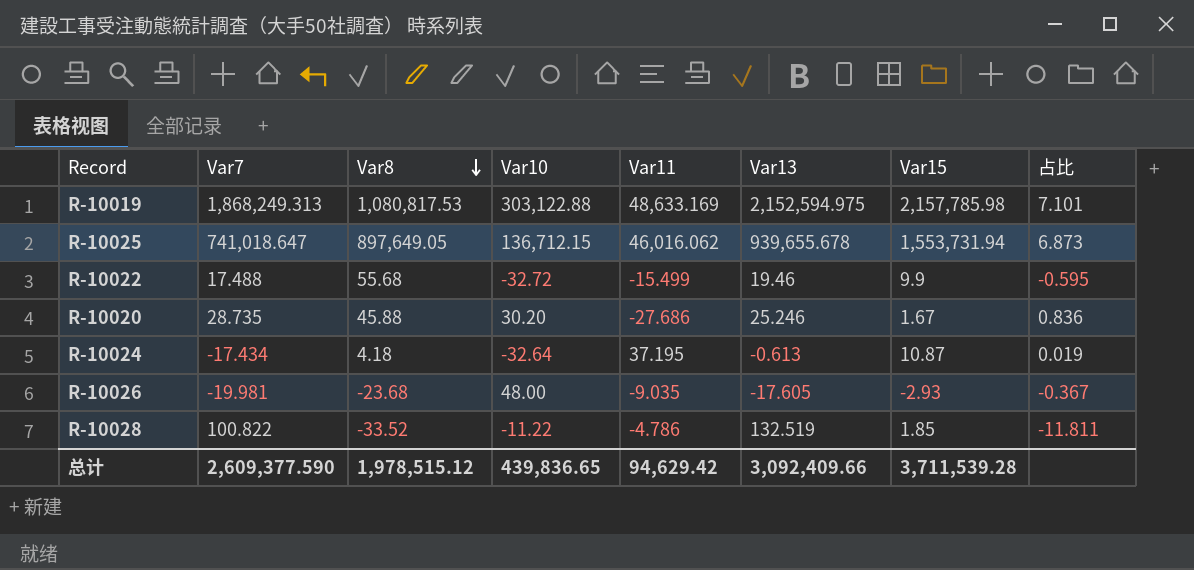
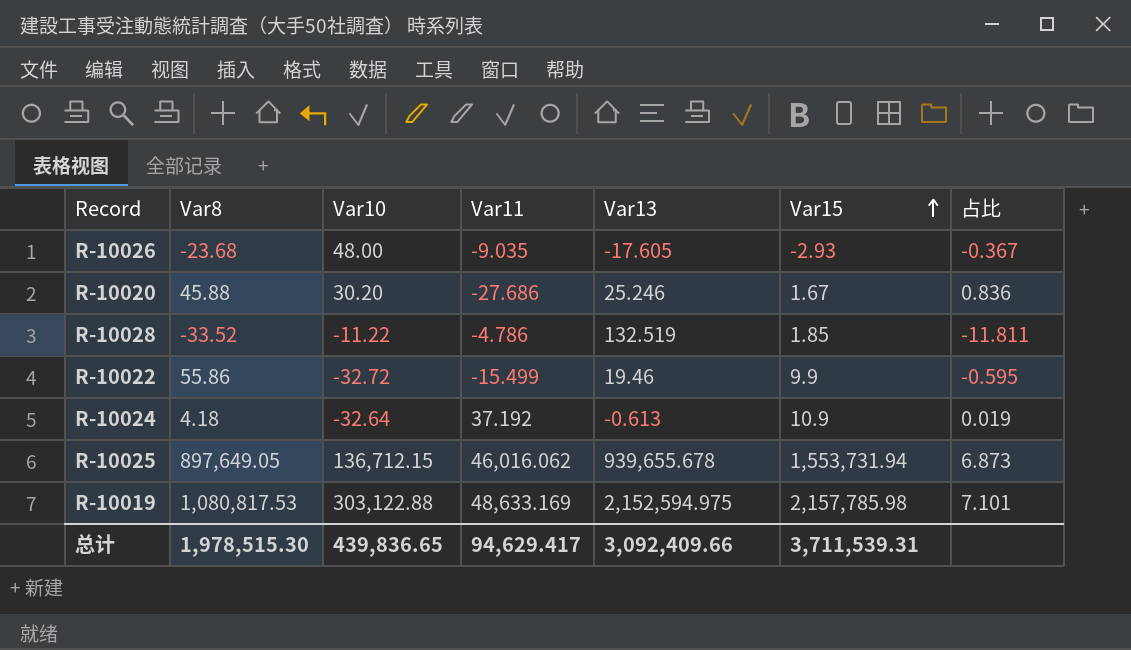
row order: Var8 descending -> Var15 ascending
column Var7 | position: 2 -> none
R-10022 | Var8: 55.68 -> 55.86
R-10024 | Var11: 37.195 -> 37.192
R-10024 | Var15: 10.87 -> 10.9
总计 | Var8: 1,978,515.12 -> 1,978,515.30
总计 | Var11: 94,629.42 -> 94,629.417
总计 | Var15: 3,711,539.28 -> 3,711,539.31

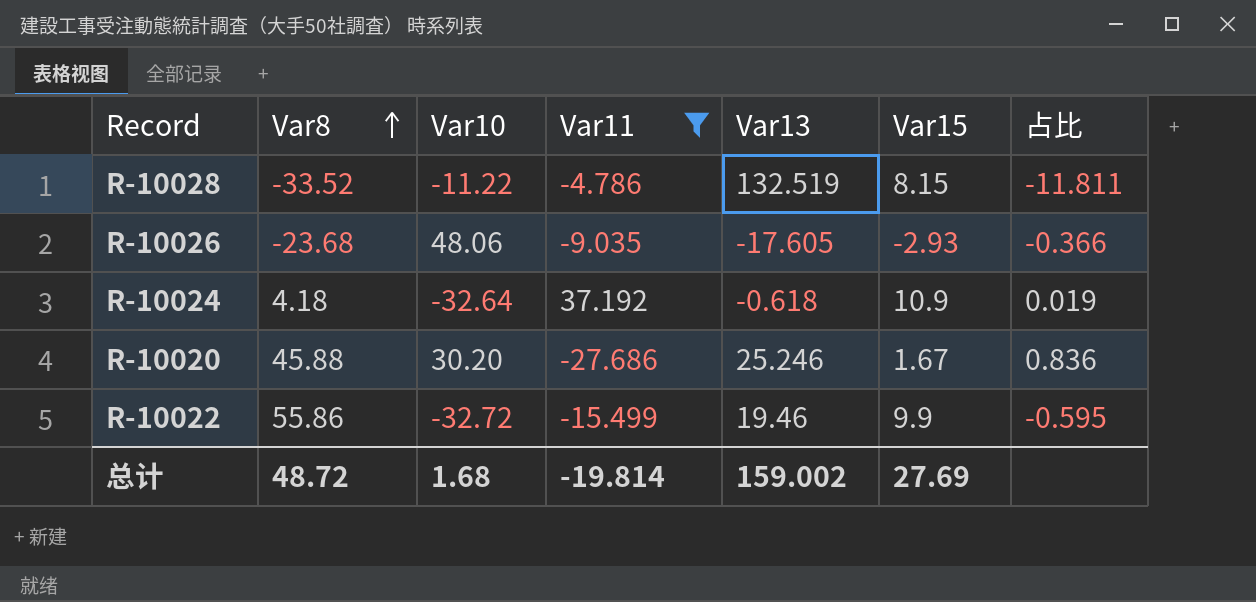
filter: none -> Var11 <= 37.192
row order: Var15 ascending -> Var8 ascending
R-10028 | Var15: 1.85 -> 8.15
R-10026 | Var10: 48.00 -> 48.06
R-10026 | 占比: -0.367 -> -0.366
R-10024 | Var13: -0.613 -> -0.618
总计 | Var8: 1,978,515.30 -> 48.72
总计 | Var10: 439,836.65 -> 1.68
总计 | Var11: 94,629.417 -> -19.814
总计 | Var13: 3,092,409.66 -> 159.002
总计 | Var15: 3,711,539.31 -> 27.69

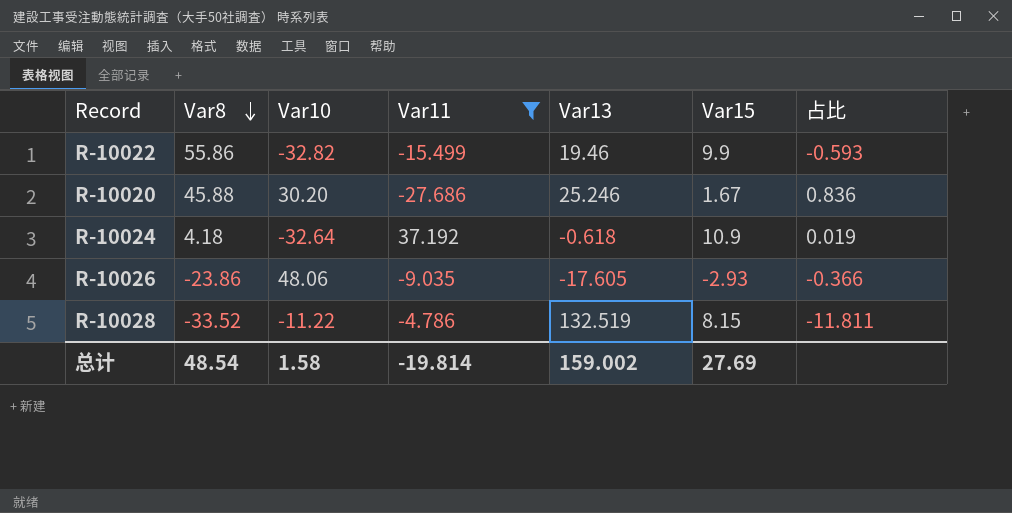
row order: Var8 ascending -> Var8 descending
R-10022 | Var10: -32.72 -> -32.82
R-10022 | 占比: -0.595 -> -0.593
R-10026 | Var8: -23.68 -> -23.86
总计 | Var8: 48.72 -> 48.54
总计 | Var10: 1.68 -> 1.58

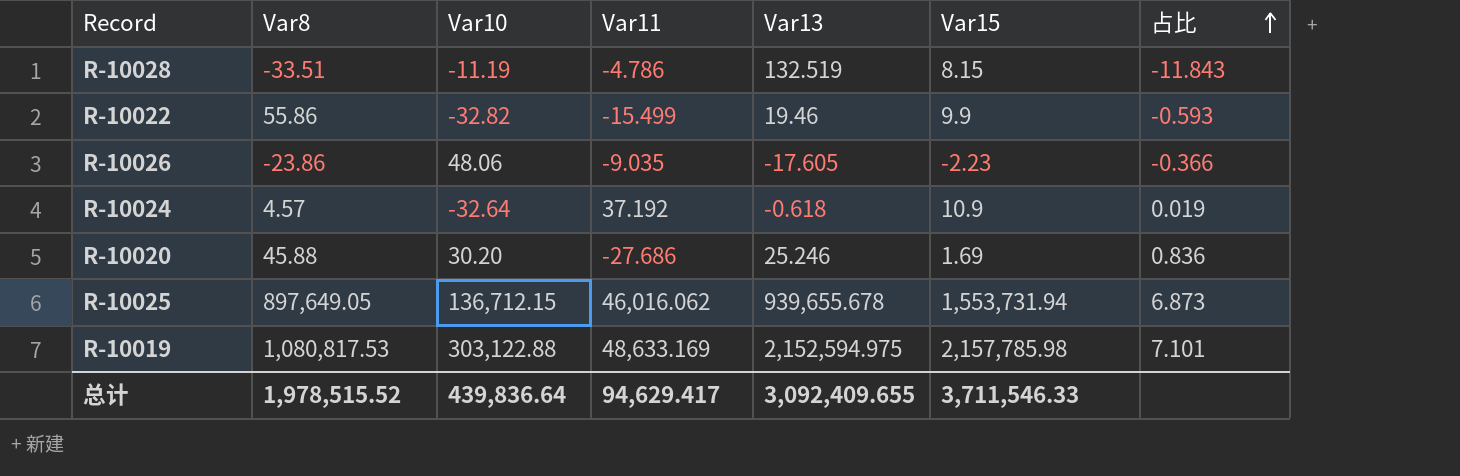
filter: Var11 <= 37.192 -> none
row order: Var8 descending -> 占比 ascending
R-10028 | Var8: -33.52 -> -33.51
R-10028 | Var10: -11.22 -> -11.19
R-10028 | 占比: -11.811 -> -11.843
R-10026 | Var15: -2.93 -> -2.23
R-10024 | Var8: 4.18 -> 4.57
R-10020 | Var15: 1.67 -> 1.69
总计 | Var8: 48.54 -> 1,978,515.52
总计 | Var10: 1.58 -> 439,836.64
总计 | Var11: -19.814 -> 94,629.417
总计 | Var13: 159.002 -> 3,092,409.655
总计 | Var15: 27.69 -> 3,711,546.33

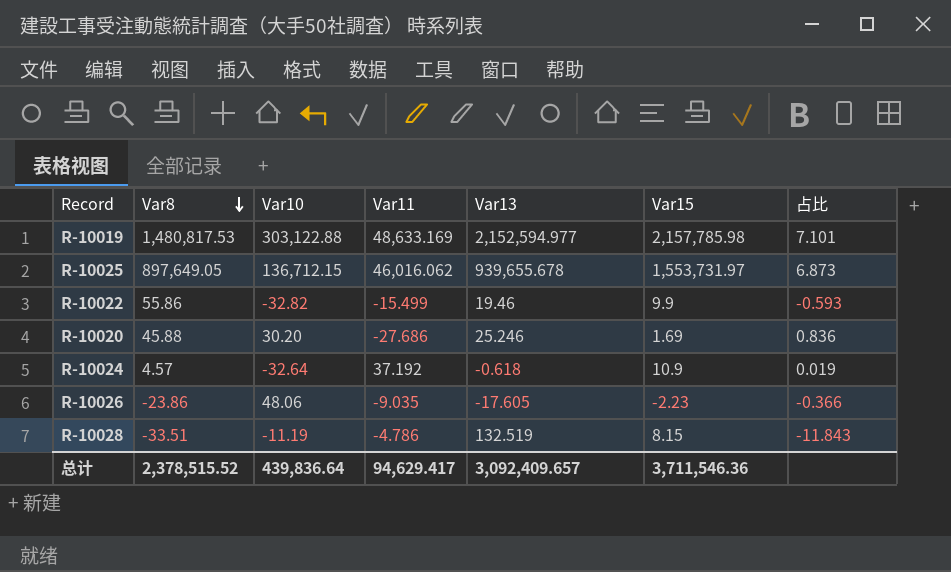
row order: 占比 ascending -> Var8 descending
R-10019 | Var8: 1,080,817.53 -> 1,480,817.53
R-10019 | Var13: 2,152,594.975 -> 2,152,594.977
R-10025 | Var15: 1,553,731.94 -> 1,553,731.97
总计 | Var8: 1,978,515.52 -> 2,378,515.52
总计 | Var13: 3,092,409.655 -> 3,092,409.657
总计 | Var15: 3,711,546.33 -> 3,711,546.36

